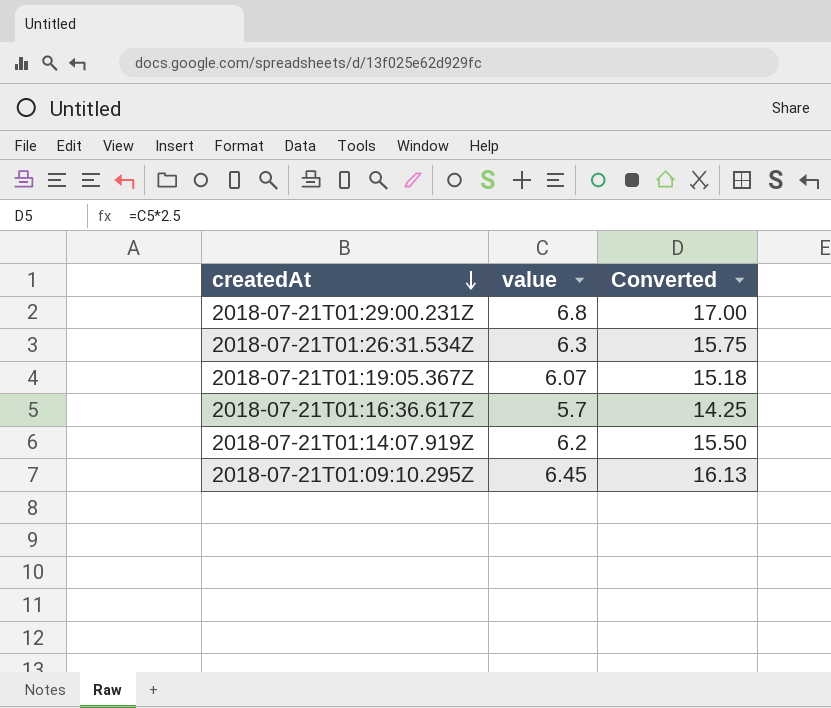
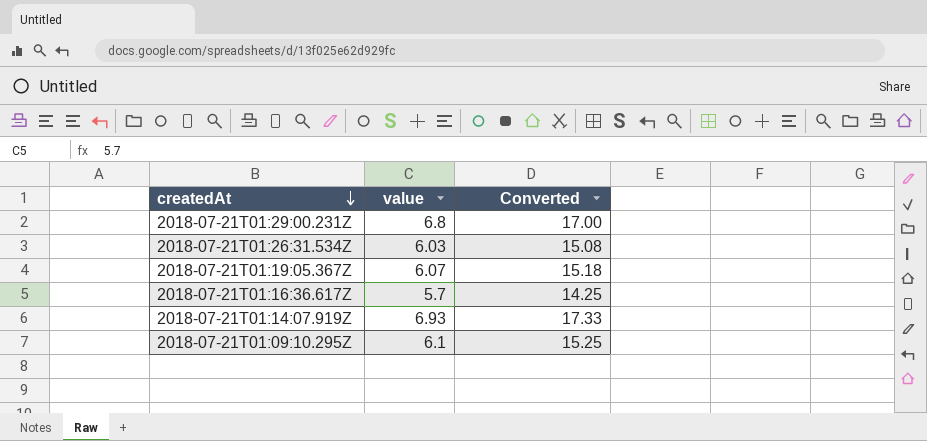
2018-07-21T01:26:31.534Z | value: 6.3 -> 6.03
2018-07-21T01:26:31.534Z | Converted: 15.75 -> 15.08
2018-07-21T01:14:07.919Z | value: 6.2 -> 6.93
2018-07-21T01:14:07.919Z | Converted: 15.50 -> 17.33
2018-07-21T01:09:10.295Z | value: 6.45 -> 6.1
2018-07-21T01:09:10.295Z | Converted: 16.13 -> 15.25

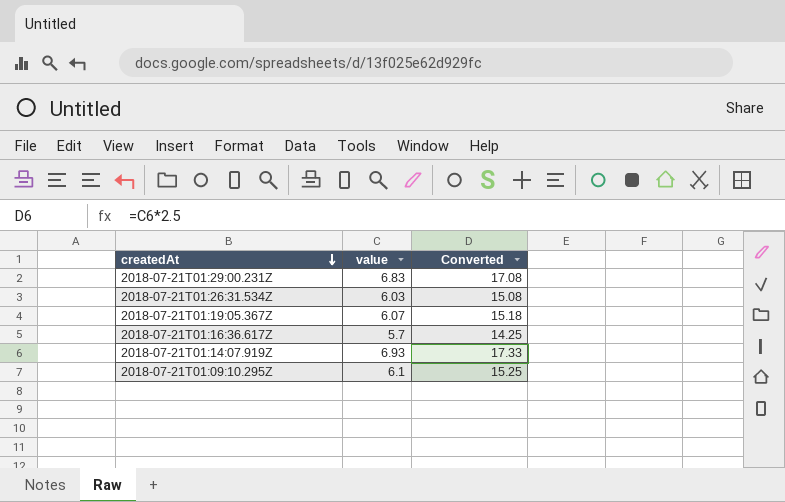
2018-07-21T01:29:00.231Z | value: 6.8 -> 6.83
2018-07-21T01:29:00.231Z | Converted: 17.00 -> 17.08

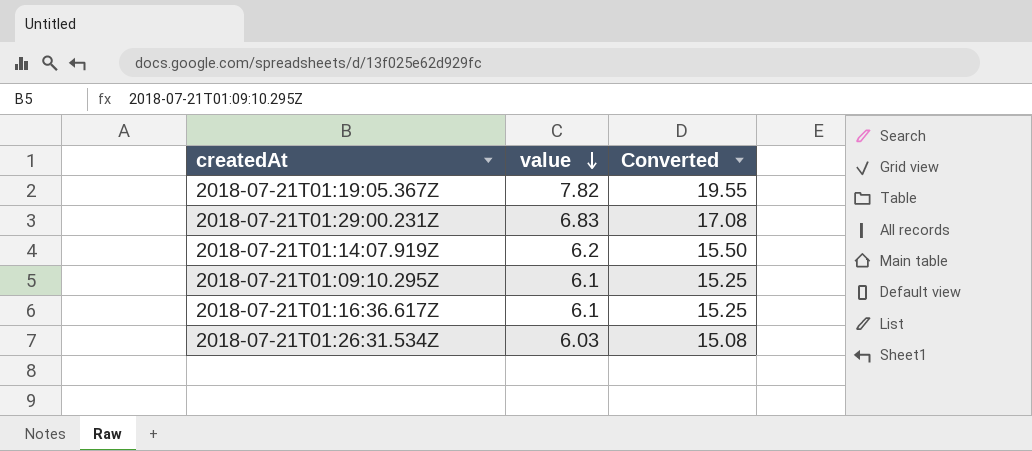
row order: createdAt descending -> value descending
2018-07-21T01:19:05.367Z | value: 6.07 -> 7.82
2018-07-21T01:19:05.367Z | Converted: 15.18 -> 19.55
2018-07-21T01:14:07.919Z | value: 6.93 -> 6.2
2018-07-21T01:14:07.919Z | Converted: 17.33 -> 15.50
2018-07-21T01:16:36.617Z | value: 5.7 -> 6.1
2018-07-21T01:16:36.617Z | Converted: 14.25 -> 15.25

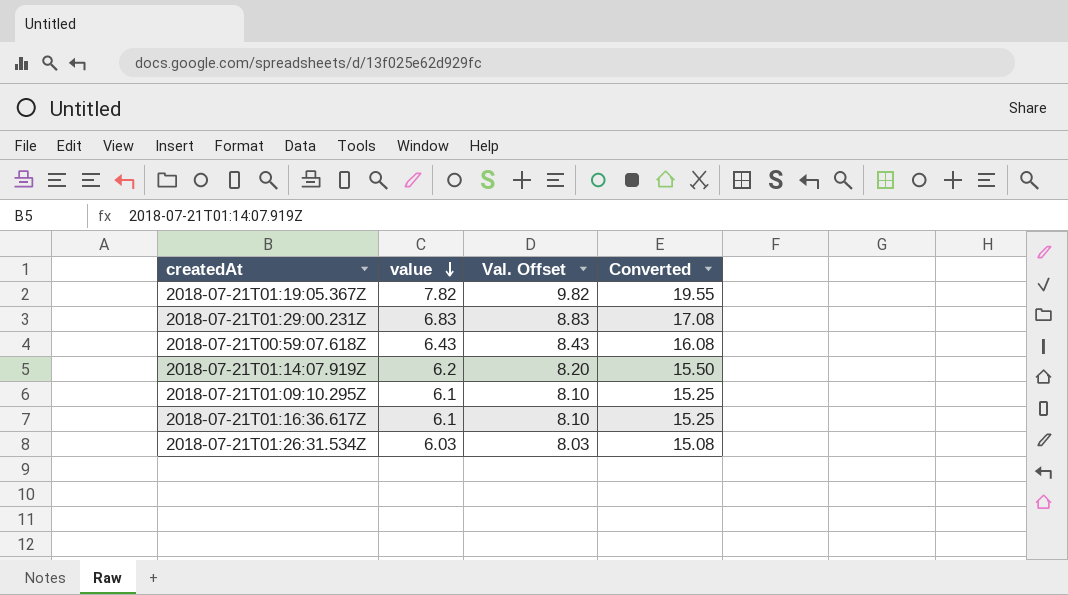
column Val. Offset | formula: none -> [value] + 2
row 2018-07-21T00:59:07.618Z: none -> 6.43 | 8.43 | 16.08

